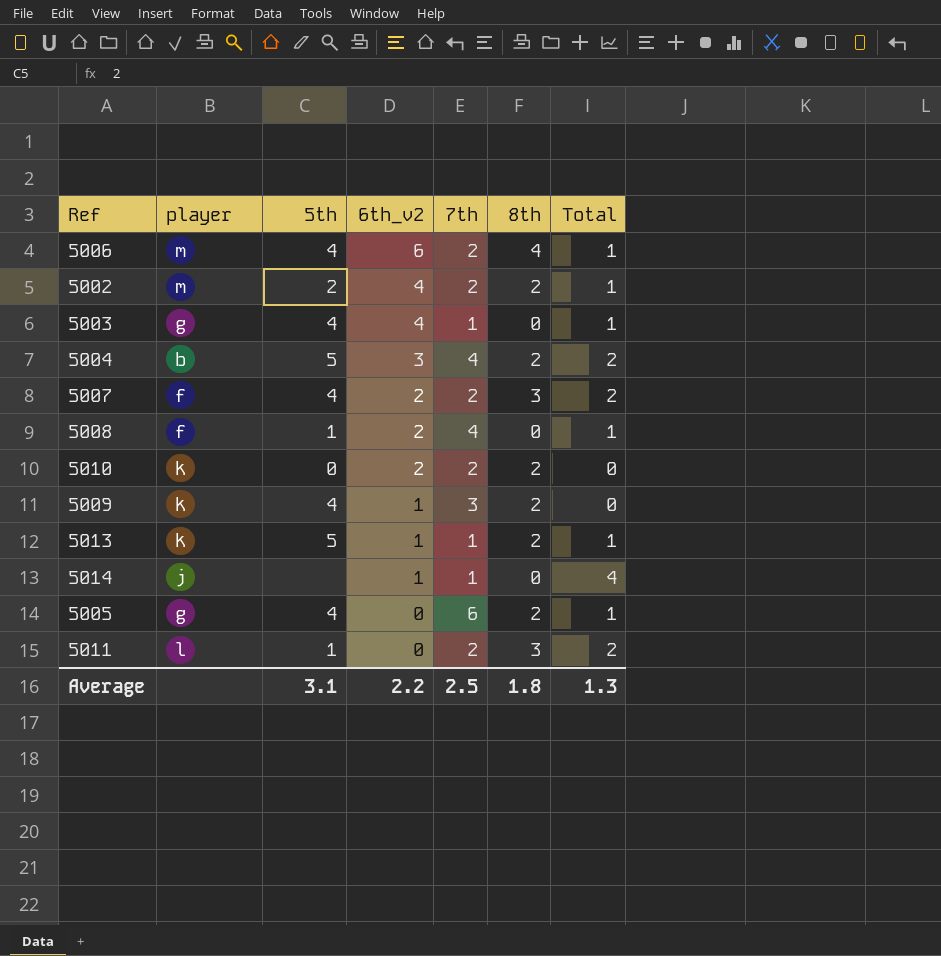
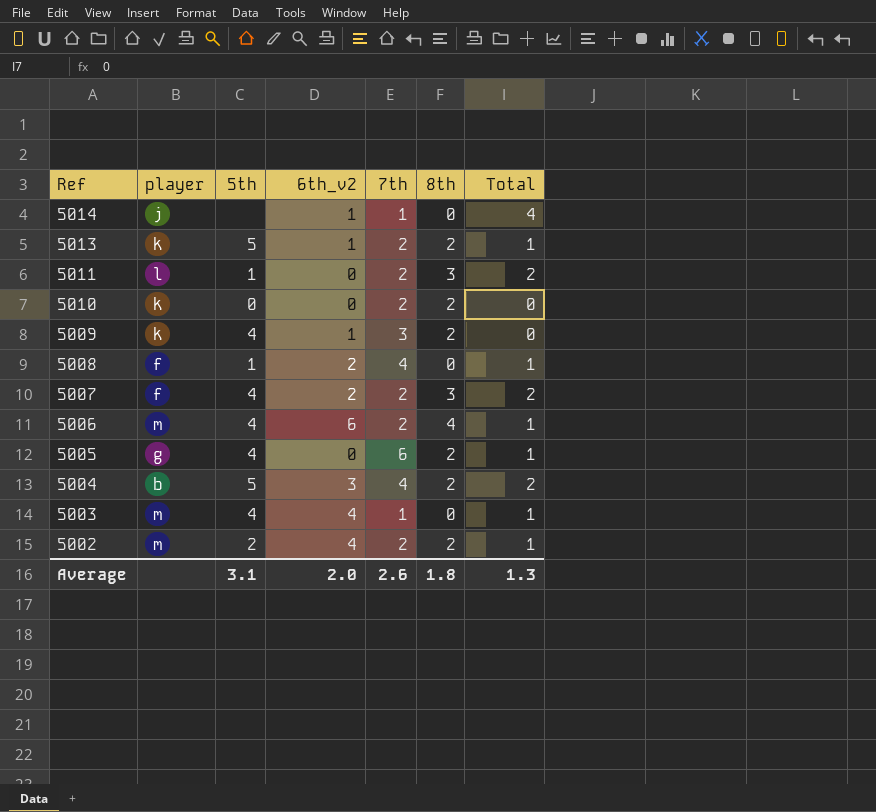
row order: 6th_v2 descending -> Ref descending
5013 | 7th: 1 -> 2
5010 | 6th_v2: 2 -> 0
5003 | player: g -> m
Average | 6th_v2: 2.2 -> 2.0
Average | 7th: 2.5 -> 2.6

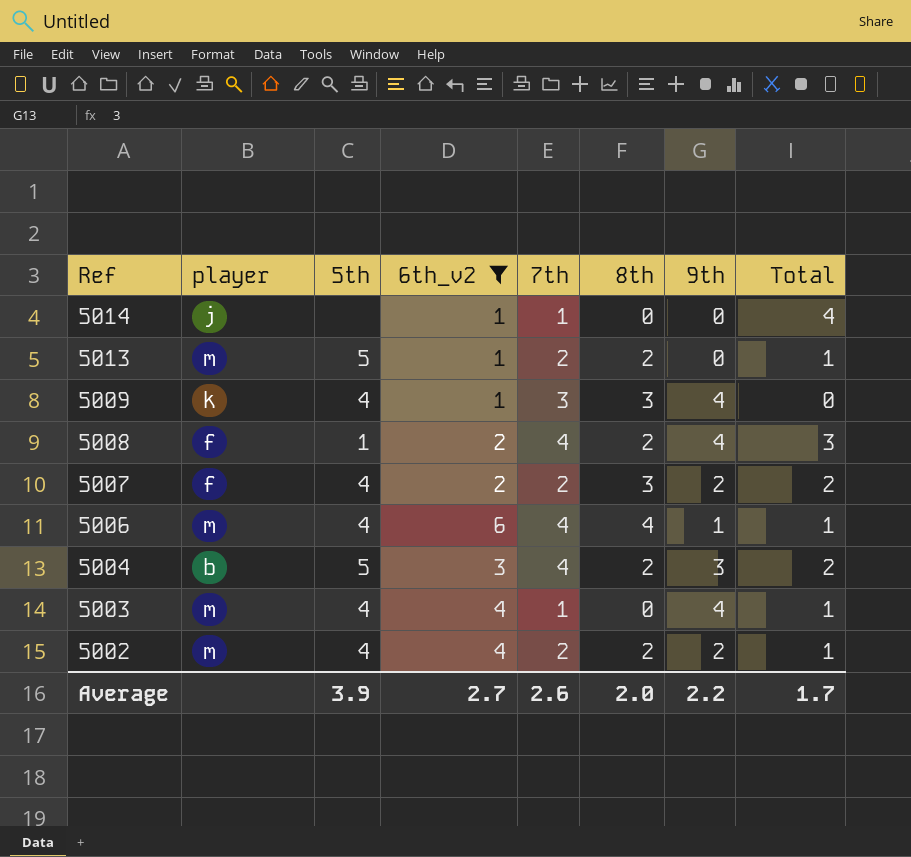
filter: none -> 6th_v2 != 0
column 9th | position: none -> 7
5013 | player: k -> m
5009 | 8th: 2 -> 3
5008 | 8th: 0 -> 2
5008 | Total: 1 -> 3
5006 | 7th: 2 -> 4
5002 | 5th: 2 -> 4
Average | 5th: 3.1 -> 3.9
Average | 6th_v2: 2.0 -> 2.7
Average | 8th: 1.8 -> 2.0
Average | Total: 1.3 -> 1.7

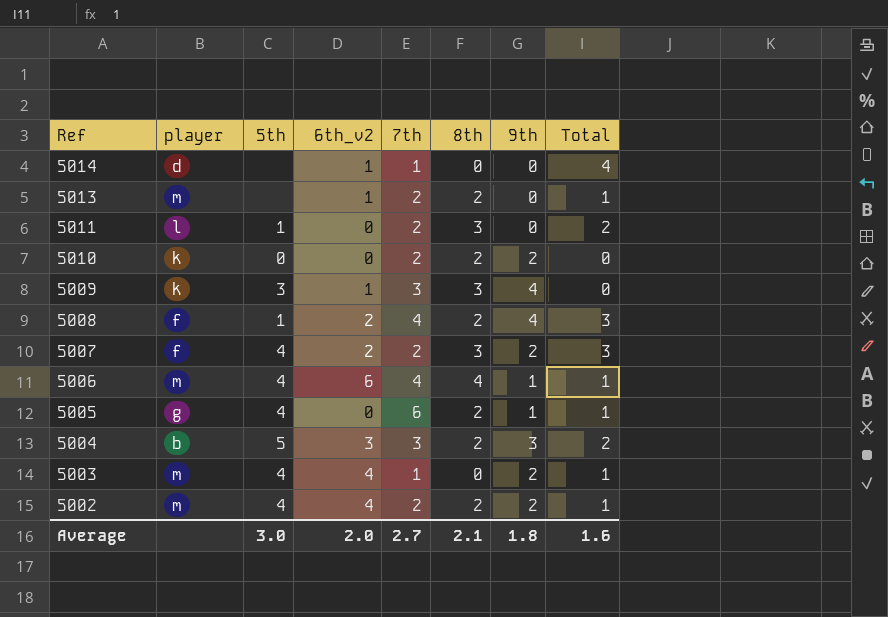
filter: 6th_v2 != 0 -> none
5014 | player: j -> d
5013 | 5th: 5 -> none
5009 | 5th: 4 -> 3
5007 | Total: 2 -> 3
5004 | 7th: 4 -> 3
5003 | 9th: 4 -> 2
Average | 5th: 3.9 -> 3.0
Average | 6th_v2: 2.7 -> 2.0
Average | 7th: 2.6 -> 2.7
Average | 8th: 2.0 -> 2.1
Average | 9th: 2.2 -> 1.8
Average | Total: 1.7 -> 1.6

